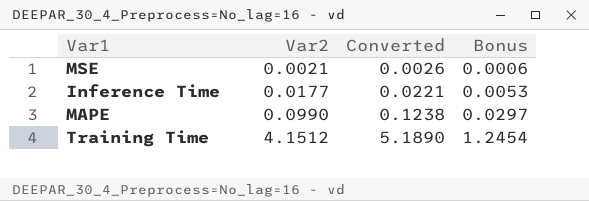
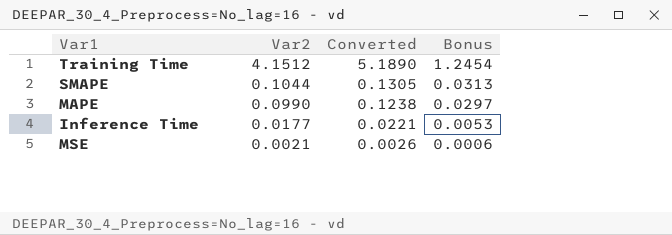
row order: Var2 ascending -> Var2 descending
row SMAPE: none -> 0.1044 | 0.1305 | 0.0313

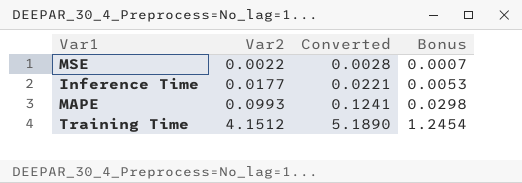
row order: Var2 descending -> Var2 ascending
row SMAPE: 0.1044 | 0.1305 | 0.0313 -> none
MSE | Var2: 0.0021 -> 0.0022
MSE | Converted: 0.0026 -> 0.0028
MSE | Bonus: 0.0006 -> 0.0007
MAPE | Var2: 0.0990 -> 0.0993
MAPE | Converted: 0.1238 -> 0.1241
MAPE | Bonus: 0.0297 -> 0.0298

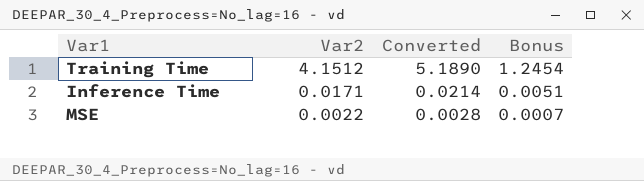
row order: Var2 ascending -> Var2 descending
row MAPE: 0.0993 | 0.1241 | 0.0298 -> none
Inference Time | Var2: 0.0177 -> 0.0171
Inference Time | Converted: 0.0221 -> 0.0214
Inference Time | Bonus: 0.0053 -> 0.0051

